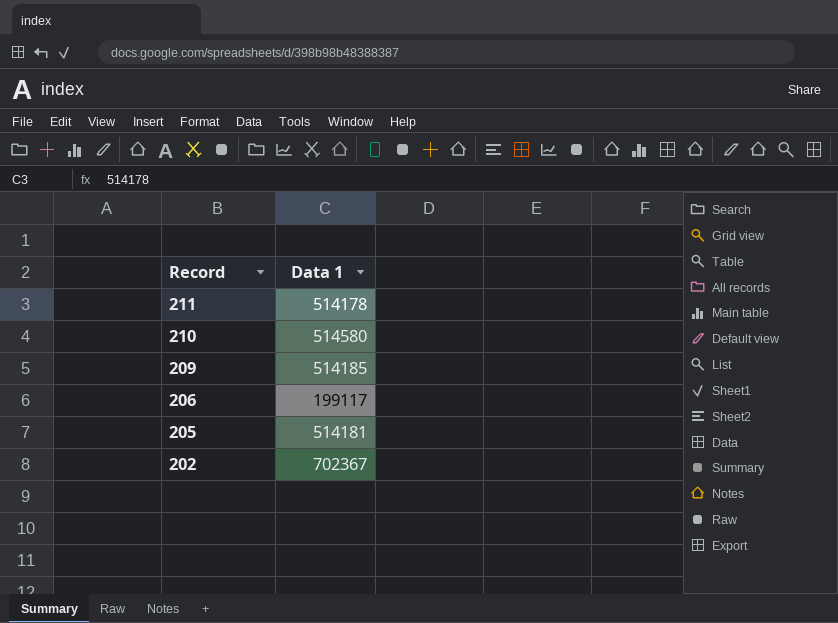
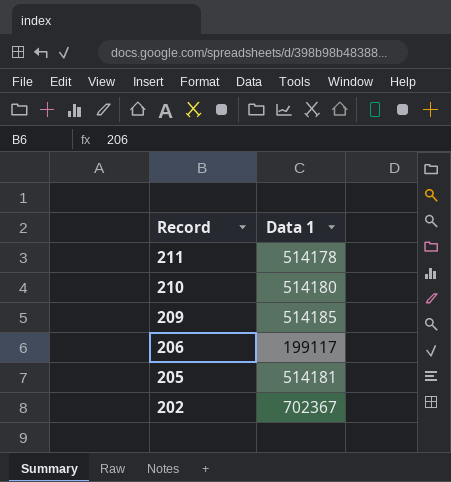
210 | Data 1: 514580 -> 514180

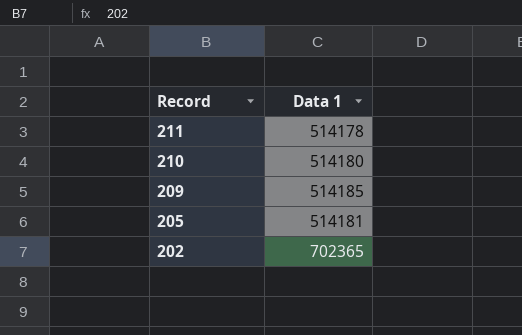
row 206: 199117 -> none
202 | Data 1: 702367 -> 702365

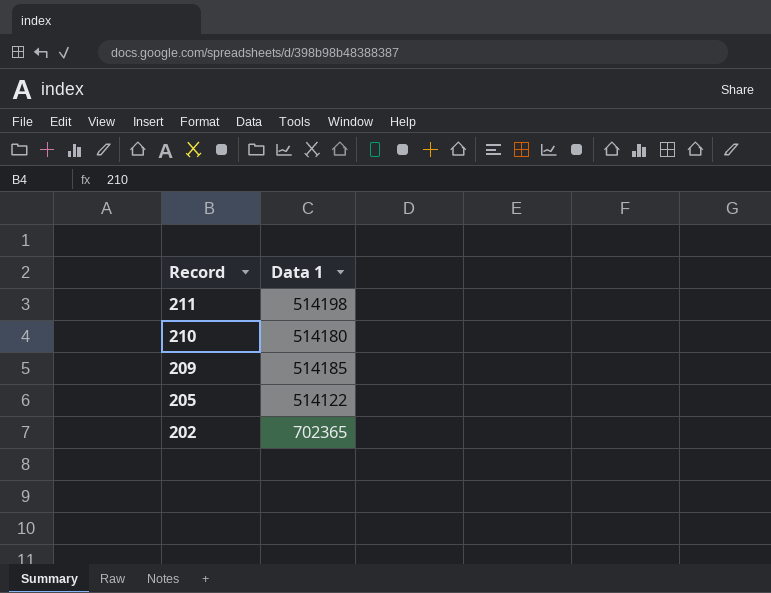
211 | Data 1: 514178 -> 514198
205 | Data 1: 514181 -> 514122

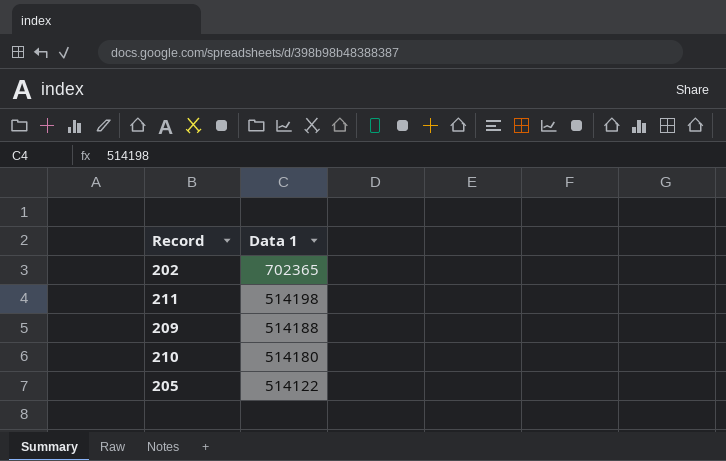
row order: Record descending -> Data 1 descending
209 | Data 1: 514185 -> 514188

